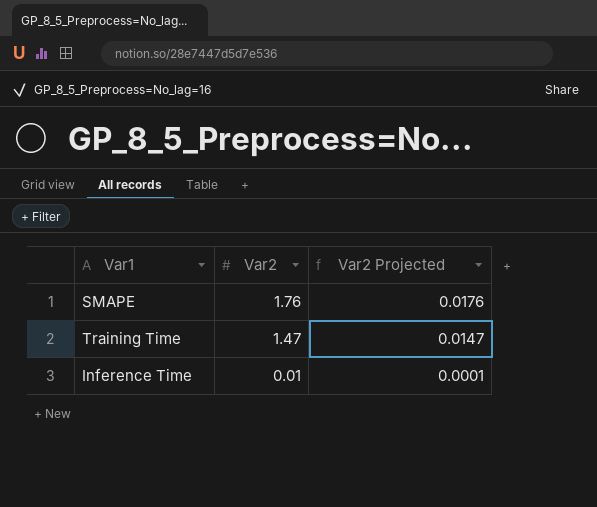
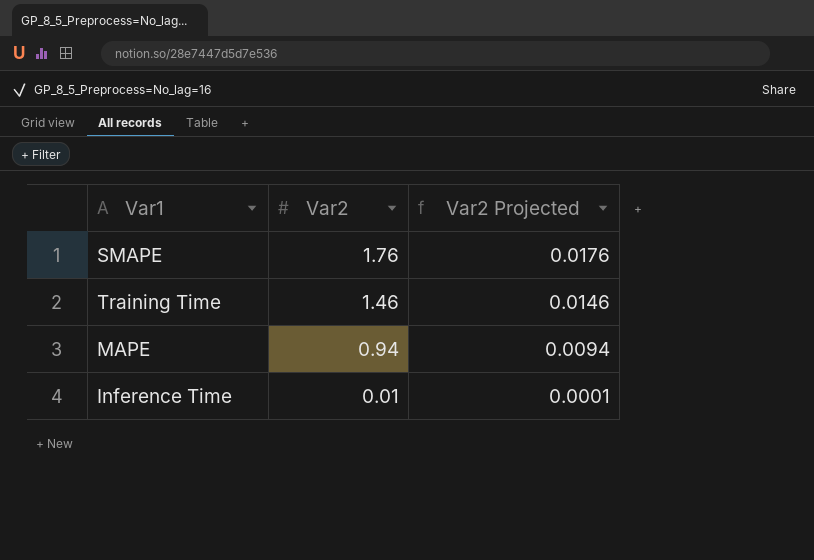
Training Time | Var2: 1.47 -> 1.46
Training Time | Var2 Projected: 0.0147 -> 0.0146
row MAPE: none -> 0.94 | 0.0094

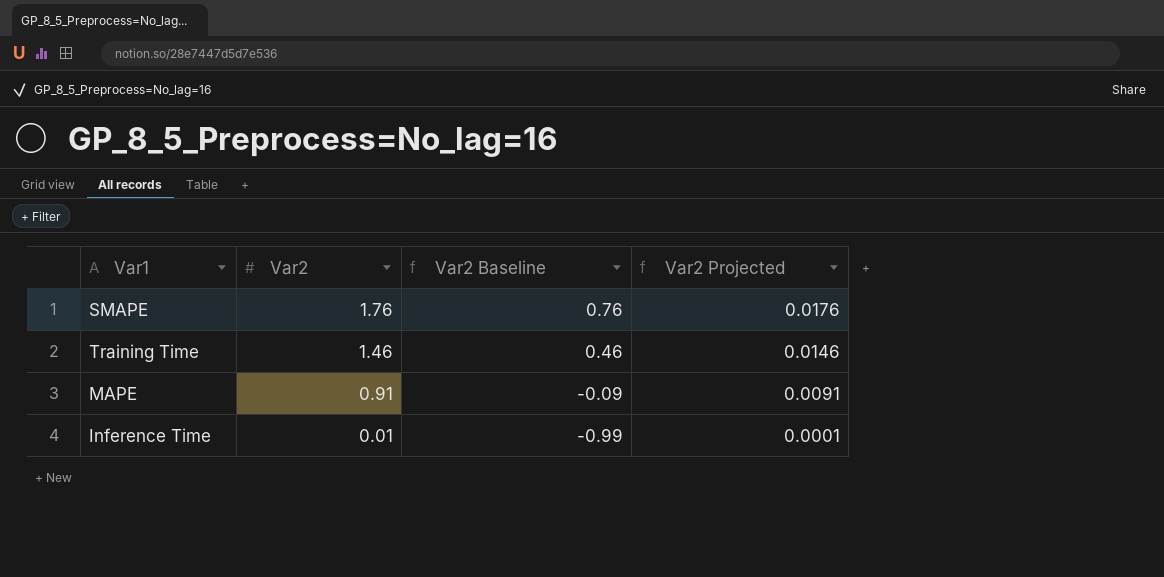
column Var2 Baseline | formula: none -> [Var2] - 1
MAPE | Var2: 0.94 -> 0.91
MAPE | Var2 Projected: 0.0094 -> 0.0091

